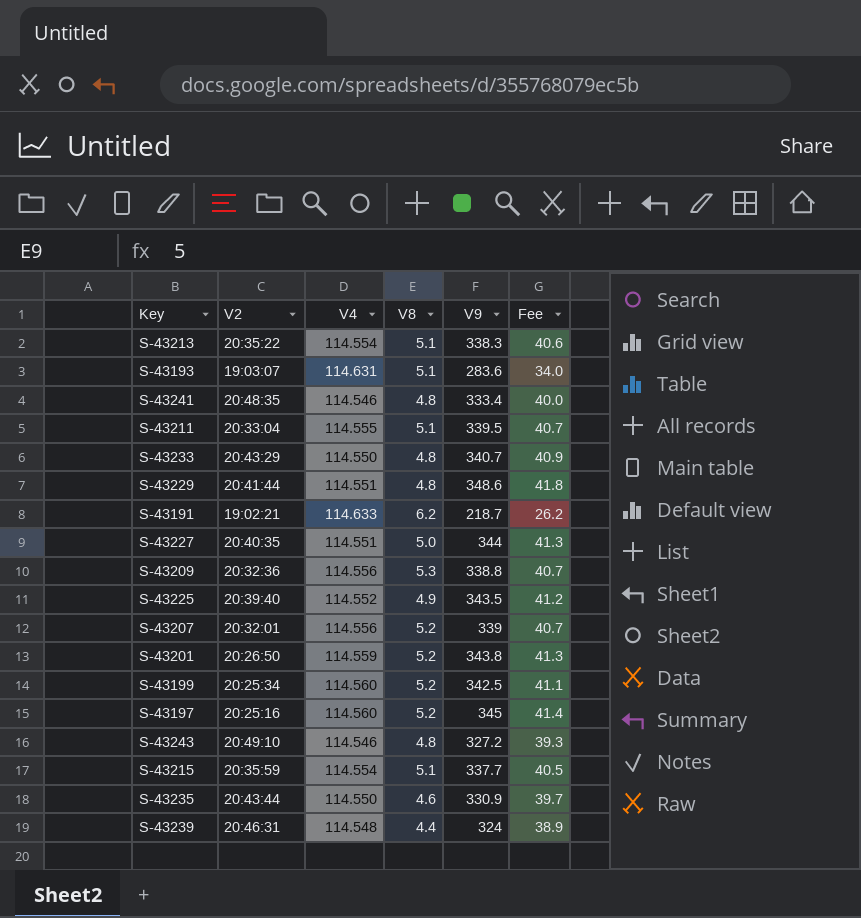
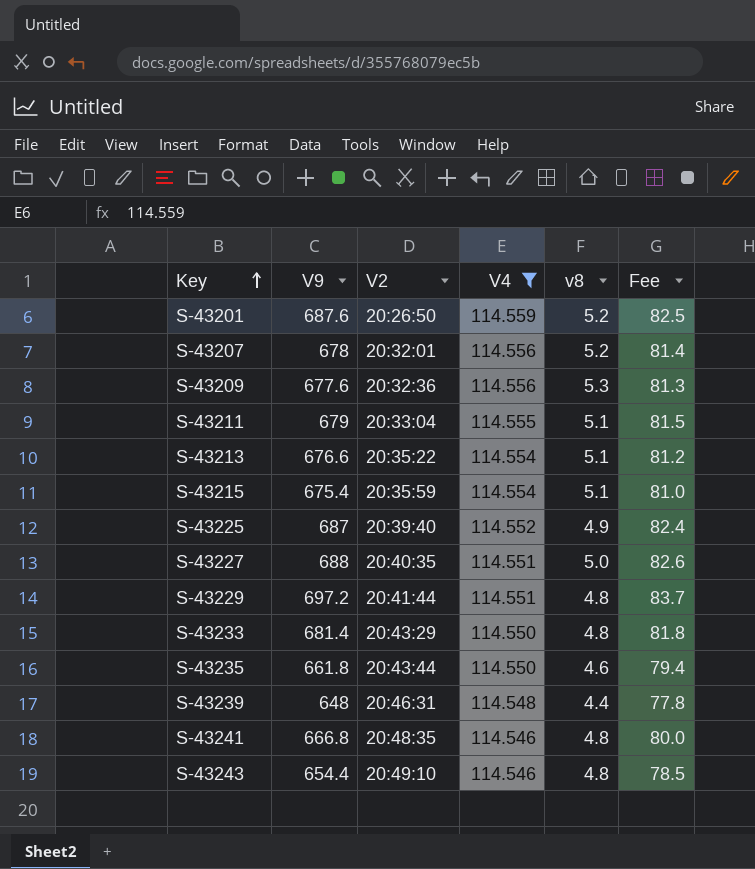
filter: none -> V4 <= 114.559
row order: none -> Key ascending
column V9 | position: 5 -> 2
column name: V8 -> v8
S-43201 | V9: 343.8 -> 687.6
S-43201 | Fee: 41.3 -> 82.5
S-43207 | V9: 339 -> 678
S-43207 | Fee: 40.7 -> 81.4
S-43209 | V9: 338.8 -> 677.6
S-43209 | Fee: 40.7 -> 81.3
S-43211 | V9: 339.5 -> 679
S-43211 | Fee: 40.7 -> 81.5
S-43213 | V9: 338.3 -> 676.6
S-43213 | Fee: 40.6 -> 81.2
S-43215 | V9: 337.7 -> 675.4
S-43215 | Fee: 40.5 -> 81.0
S-43225 | V9: 343.5 -> 687
S-43225 | Fee: 41.2 -> 82.4
S-43227 | V9: 344 -> 688
S-43227 | Fee: 41.3 -> 82.6
S-43229 | V9: 348.6 -> 697.2
S-43229 | Fee: 41.8 -> 83.7
S-43233 | V9: 340.7 -> 681.4
S-43233 | Fee: 40.9 -> 81.8
S-43235 | V9: 330.9 -> 661.8
S-43235 | Fee: 39.7 -> 79.4
S-43239 | V9: 324 -> 648
S-43239 | Fee: 38.9 -> 77.8
S-43241 | V9: 333.4 -> 666.8
S-43241 | Fee: 40.0 -> 80.0
S-43243 | V9: 327.2 -> 654.4
S-43243 | Fee: 39.3 -> 78.5

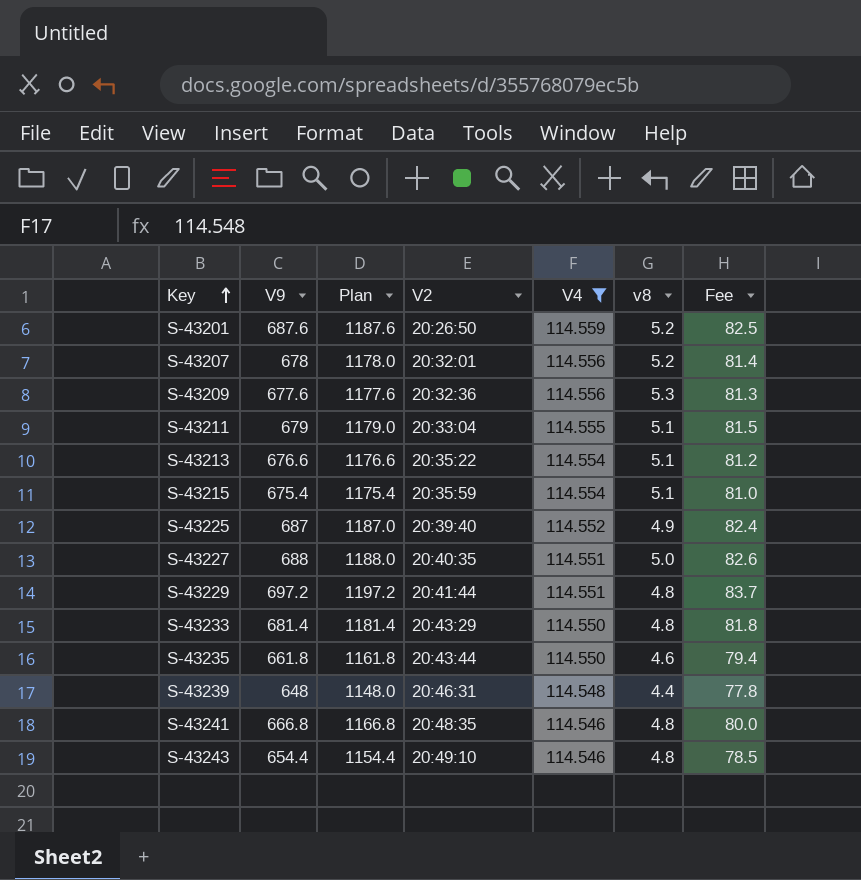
column Plan | formula: none -> [V9] + 500

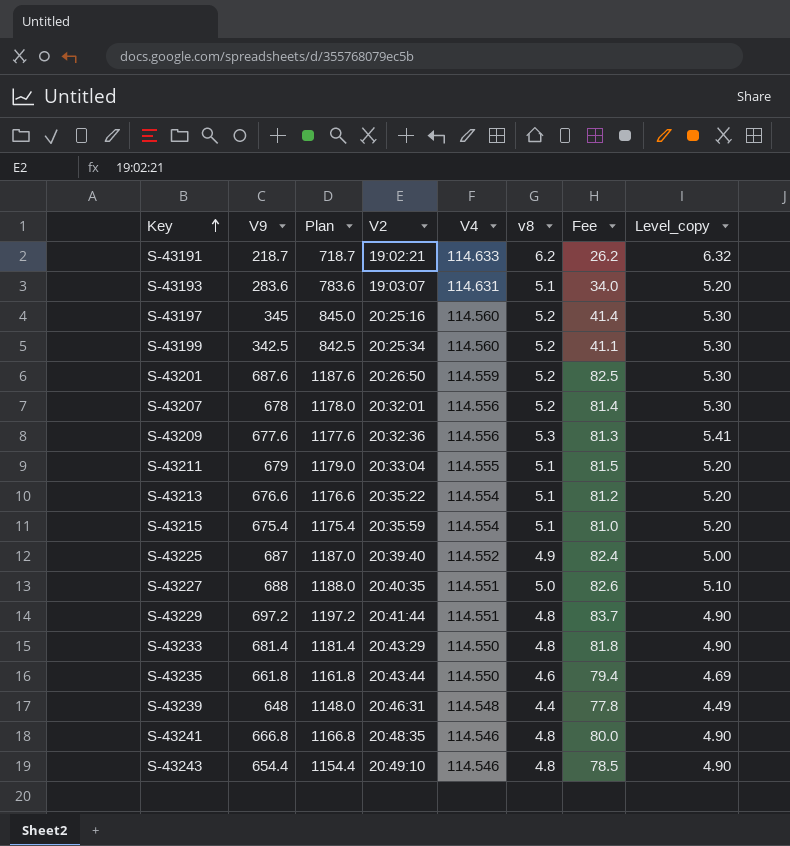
filter: V4 <= 114.559 -> none
column Level_copy | formula: none -> [v8] * 1.02

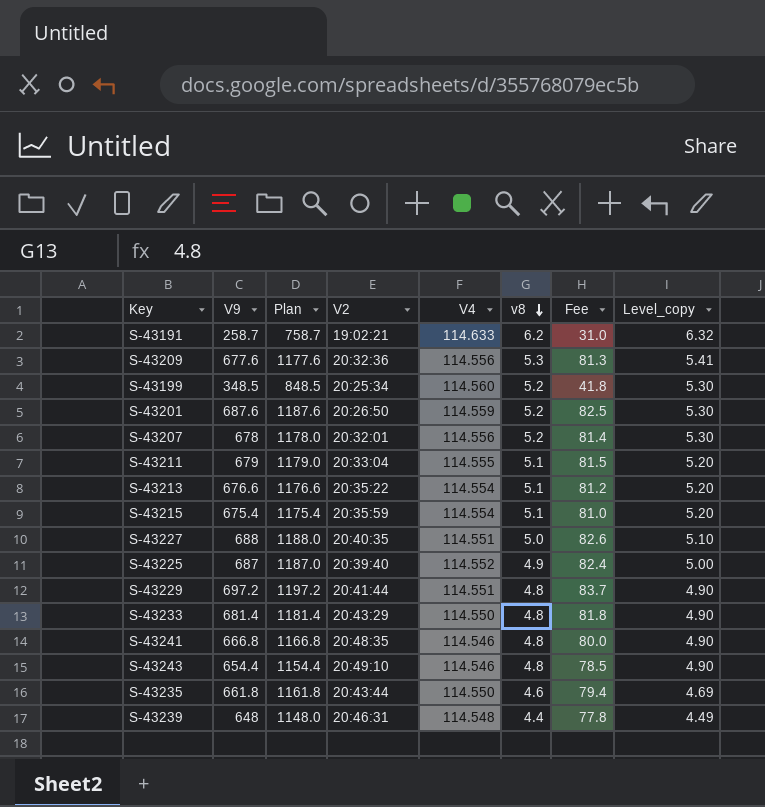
row order: Key ascending -> v8 descending
row S-43193: 283.6 | 783.6 | 19:03:07 | 114.631 | 5.1 | 34.0 | 5.20 -> none
row S-43197: 345 | 845.0 | 20:25:16 | 114.560 | 5.2 | 41.4 | 5.30 -> none
S-43191 | V9: 218.7 -> 258.7
S-43191 | Plan: 718.7 -> 758.7
S-43191 | Fee: 26.2 -> 31.0
S-43199 | V9: 342.5 -> 348.5
S-43199 | Plan: 842.5 -> 848.5
S-43199 | Fee: 41.1 -> 41.8

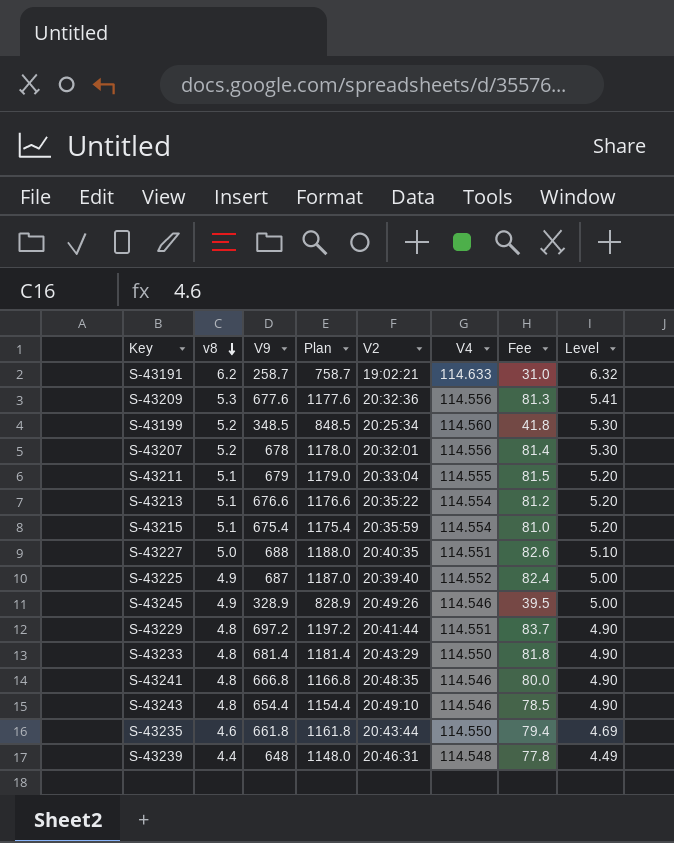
column v8 | position: 6 -> 2
column name: Level_copy -> Level
row S-43201: 687.6 | 1187.6 | 20:26:50 | 114.559 | 5.2 | 82.5 | 5.30 -> none
row S-43245: none -> 4.9 | 328.9 | 828.9 | 20:49:26 | 114.546 | 39.5 | 5.00

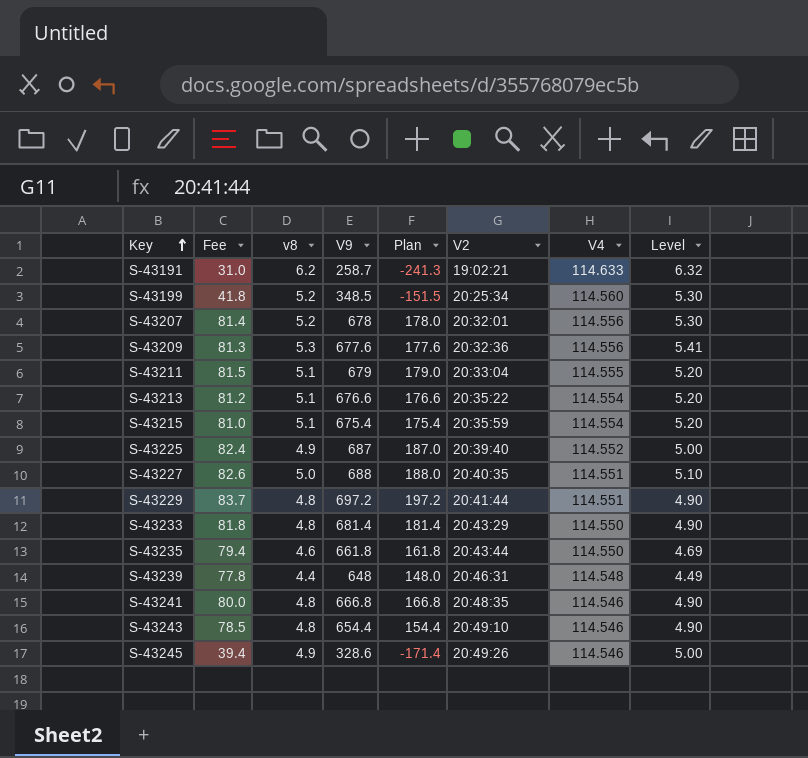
row order: v8 descending -> Key ascending
column Fee | position: 7 -> 2
column Plan | formula: [V9] + 500 -> [V9] - 500
S-43245 | Fee: 39.5 -> 39.4
S-43245 | V9: 328.9 -> 328.6

